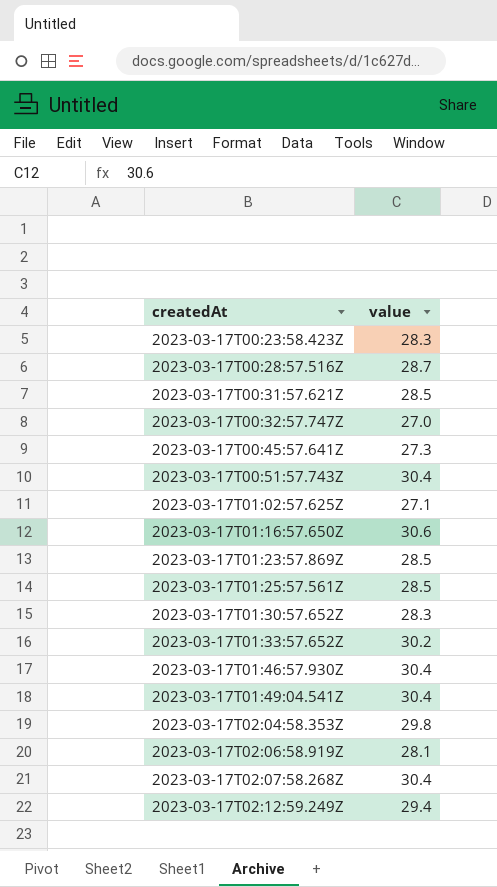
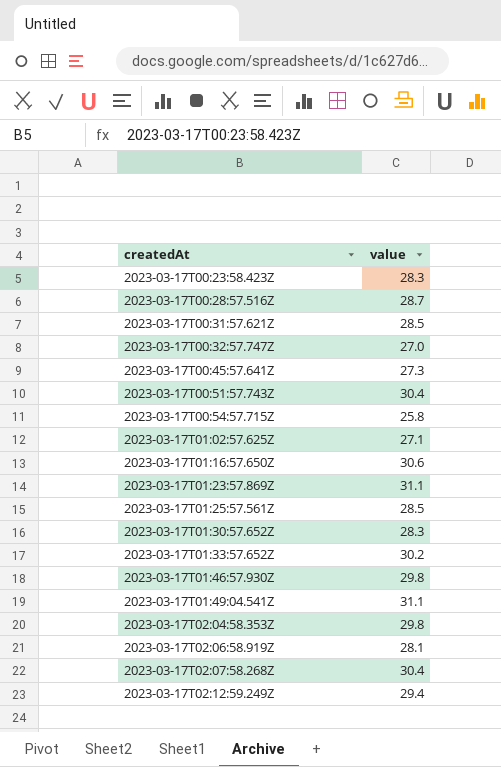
row 2023-03-17T00:54:57.715Z: none -> 25.8
2023-03-17T01:23:57.869Z | value: 28.5 -> 31.1
2023-03-17T01:46:57.930Z | value: 30.4 -> 29.8
2023-03-17T01:49:04.541Z | value: 30.4 -> 31.1

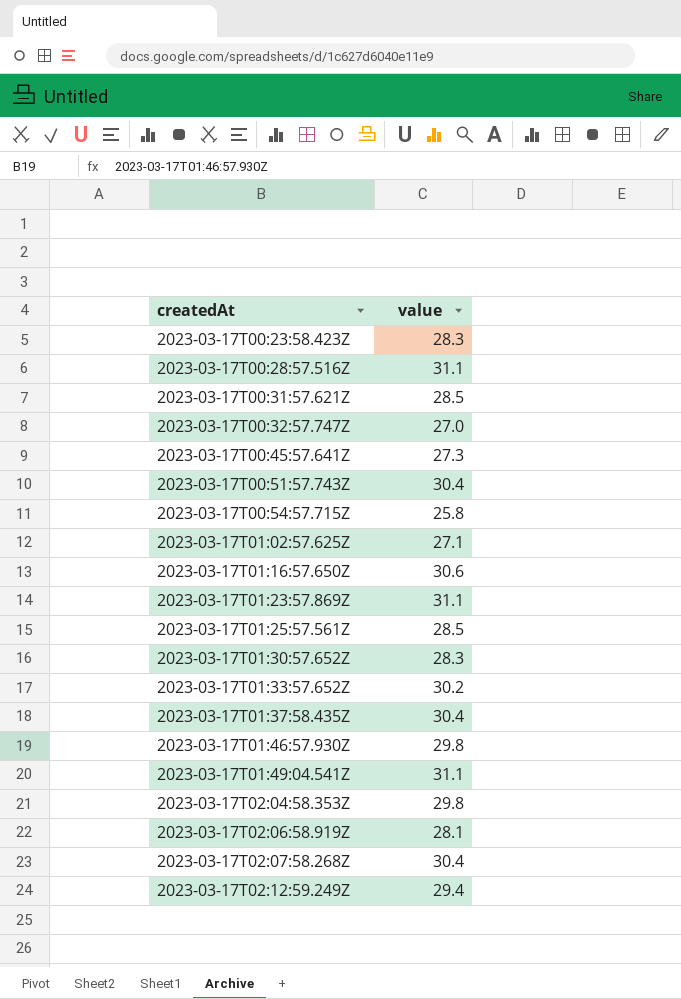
2023-03-17T00:28:57.516Z | value: 28.7 -> 31.1
row 2023-03-17T01:37:58.435Z: none -> 30.4

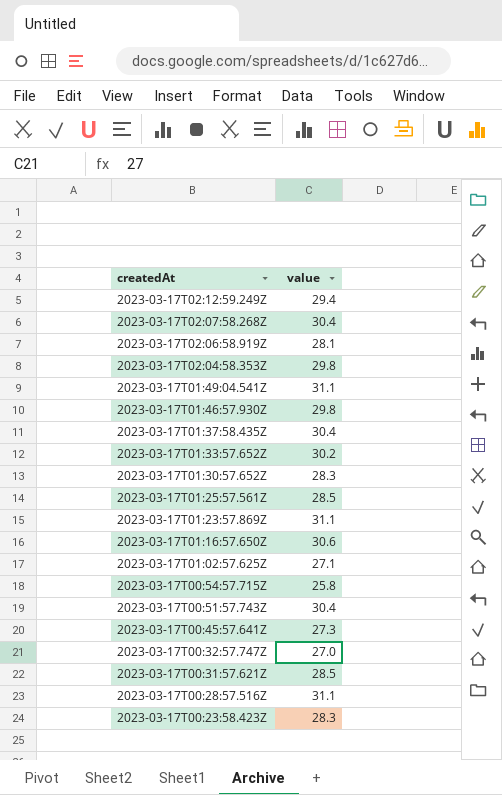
row order: createdAt ascending -> createdAt descending

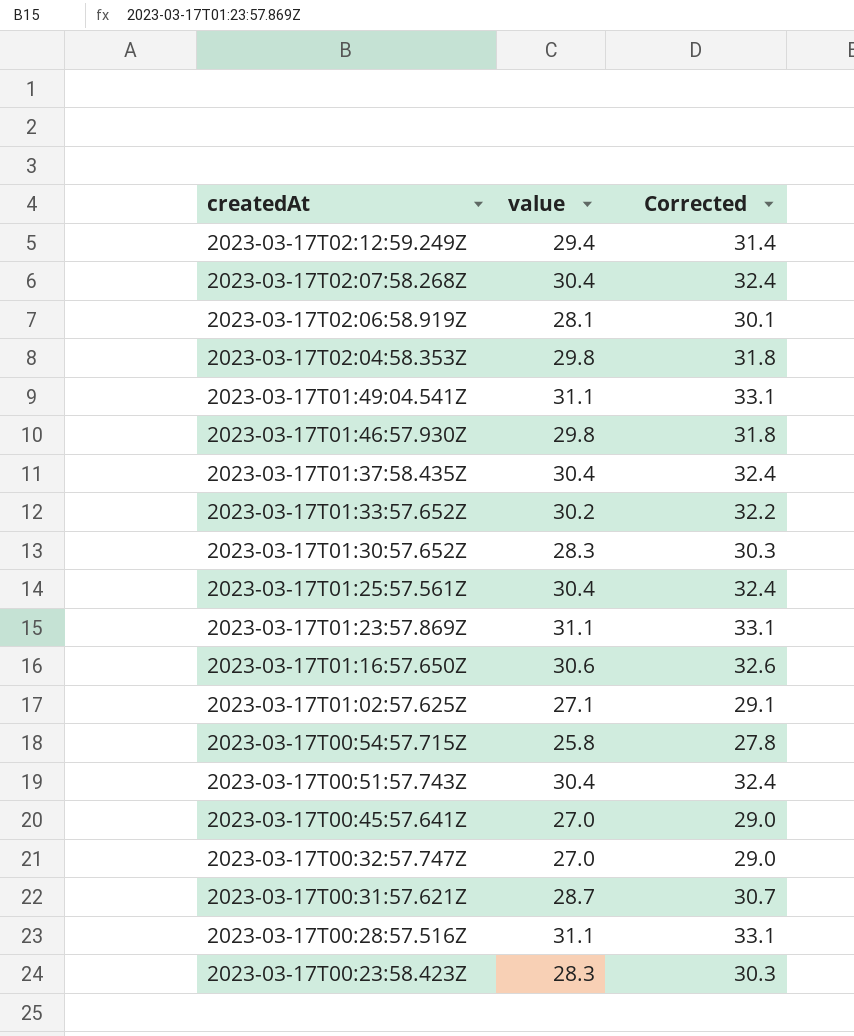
column Corrected | formula: none -> [value] + 2
2023-03-17T01:25:57.561Z | value: 28.5 -> 30.4
2023-03-17T00:45:57.641Z | value: 27.3 -> 27.0
2023-03-17T00:31:57.621Z | value: 28.5 -> 28.7

